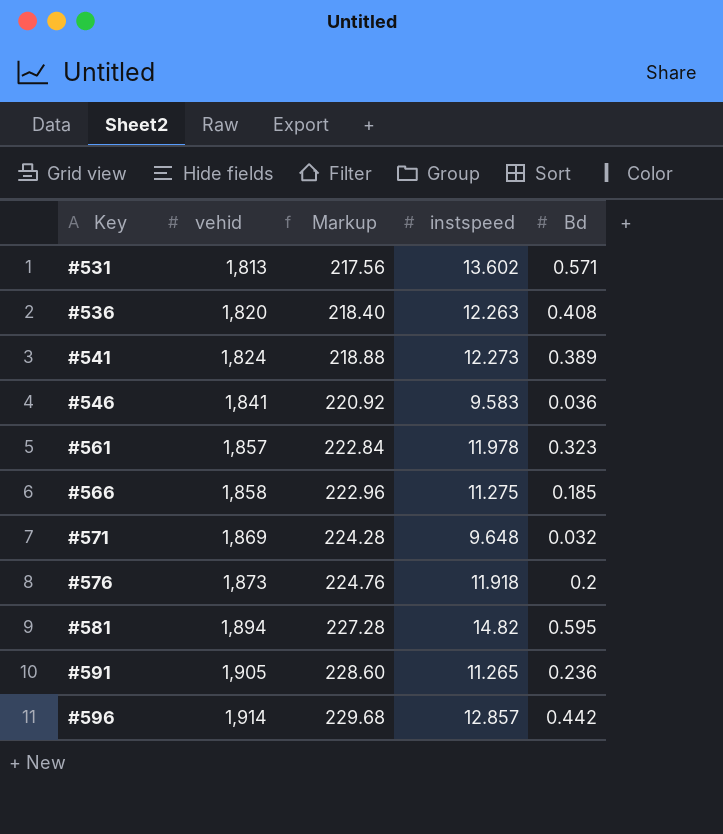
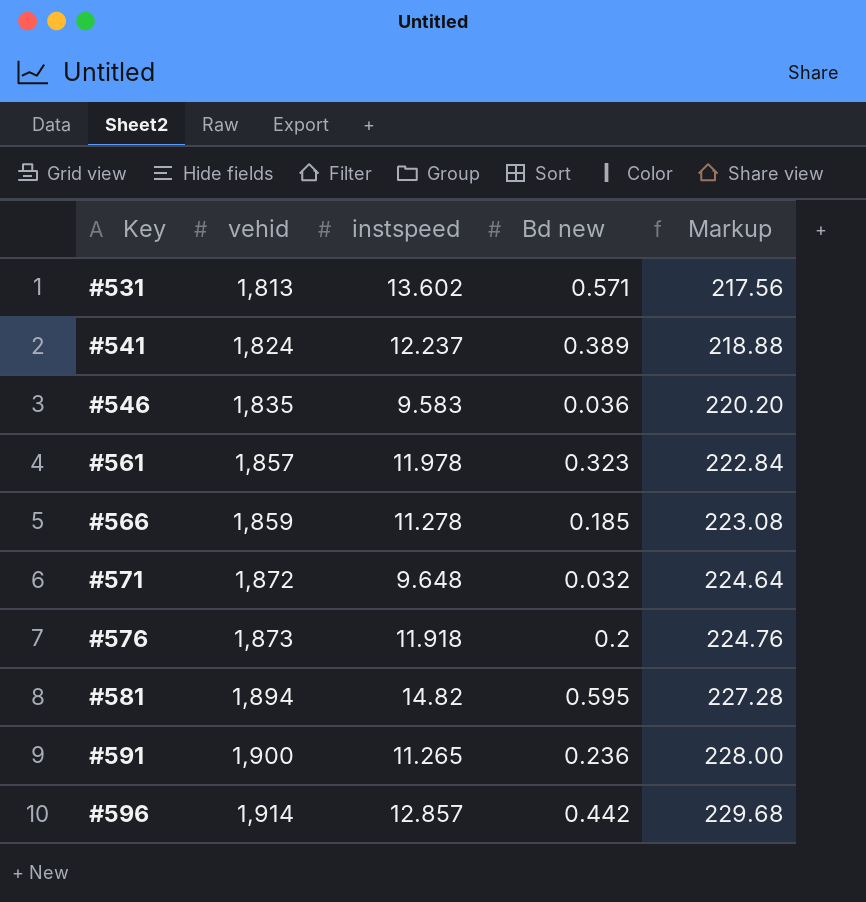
column name: Bd -> Bd new
column Markup | position: 3 -> 5
row #536: 1,820 | 218.40 | 12.263 | 0.408 -> none
#541 | instspeed: 12.273 -> 12.237
#546 | vehid: 1,841 -> 1,835
#546 | Markup: 220.92 -> 220.20
#566 | vehid: 1,858 -> 1,859
#566 | instspeed: 11.275 -> 11.278
#566 | Markup: 222.96 -> 223.08
#571 | vehid: 1,869 -> 1,872
#571 | Markup: 224.28 -> 224.64
#591 | vehid: 1,905 -> 1,900
#591 | Markup: 228.60 -> 228.00

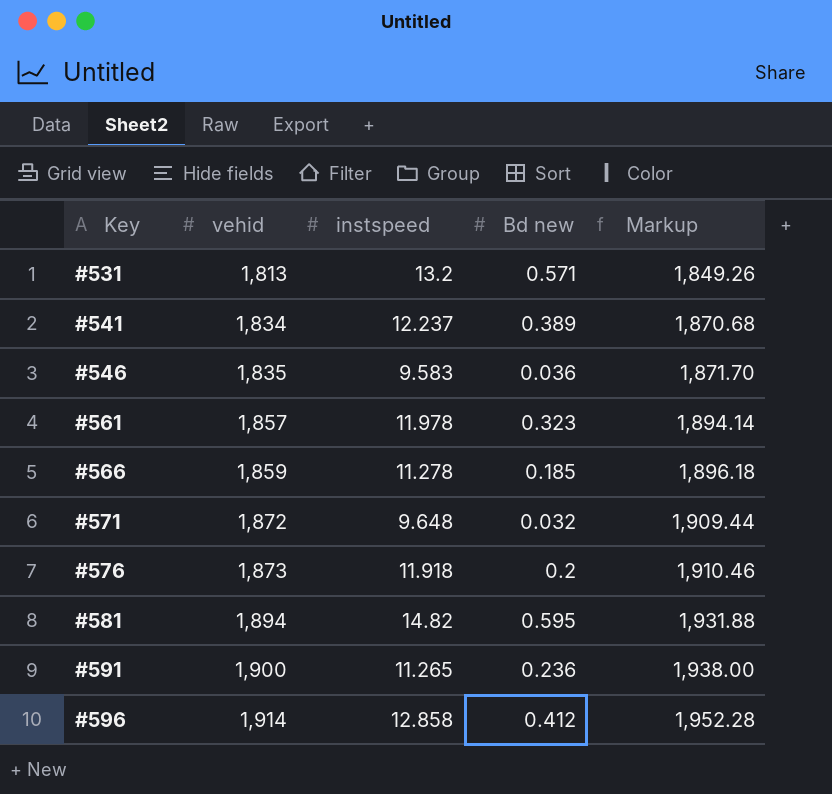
column Markup | formula: [vehid] * 0.12 -> [vehid] * 1.02
#531 | instspeed: 13.602 -> 13.2
#541 | vehid: 1,824 -> 1,834
#596 | instspeed: 12.857 -> 12.858
#596 | Bd new: 0.442 -> 0.412

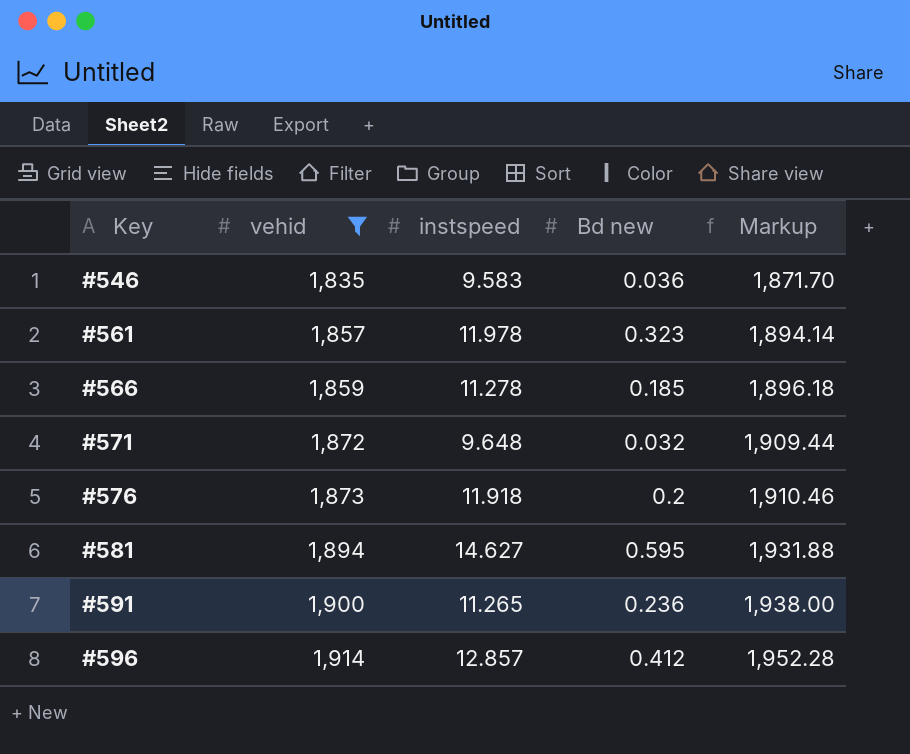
filter: none -> vehid >= 1,835
#581 | instspeed: 14.82 -> 14.627
#596 | instspeed: 12.858 -> 12.857

